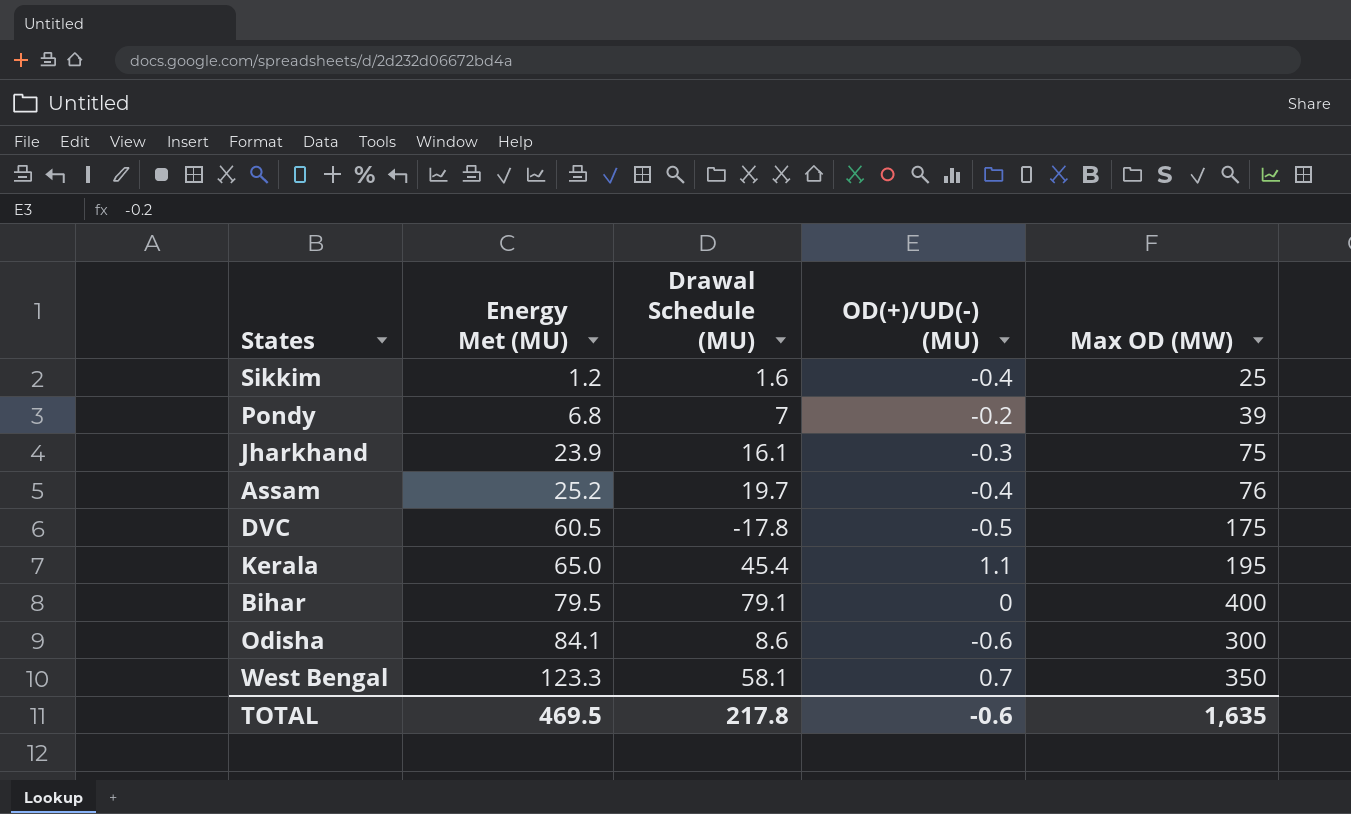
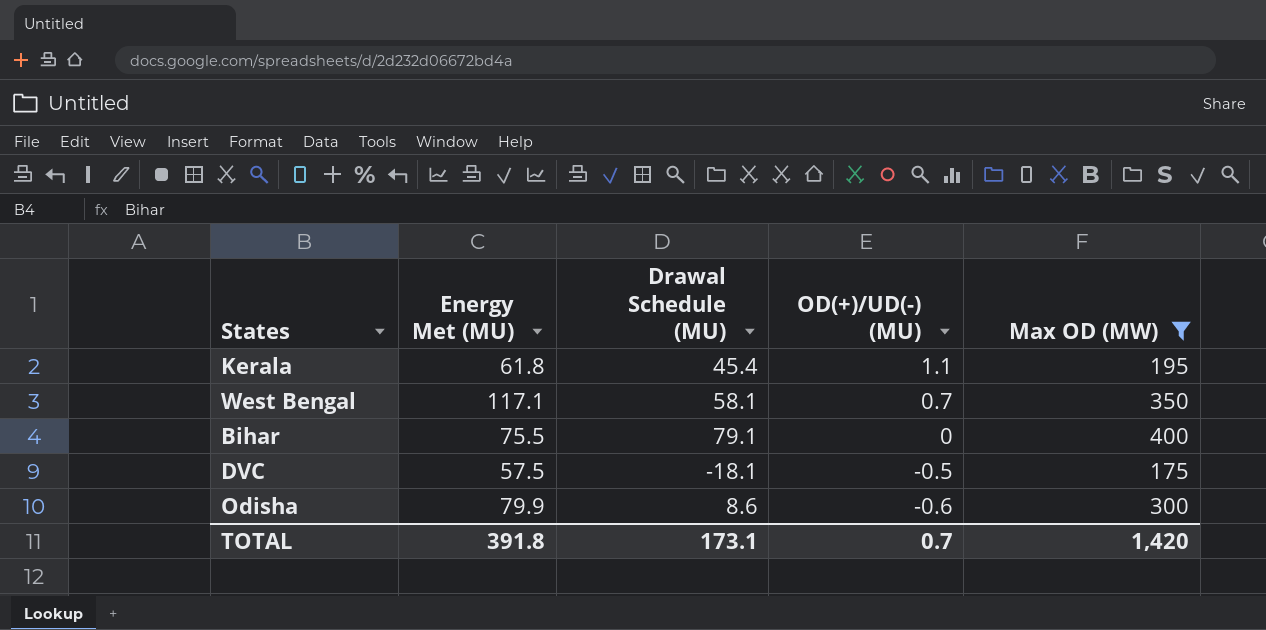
filter: none -> Max OD (MW) >= 175
row order: Energy Met (MU) ascending -> OD(+)/UD(-) (MU) descending
Kerala | Energy Met (MU): 65.0 -> 61.8
West Bengal | Energy Met (MU): 123.3 -> 117.1
Bihar | Energy Met (MU): 79.5 -> 75.5
DVC | Energy Met (MU): 60.5 -> 57.5
DVC | Drawal Schedule (MU): -17.8 -> -18.1
Odisha | Energy Met (MU): 84.1 -> 79.9
TOTAL | Energy Met (MU): 469.5 -> 391.8
TOTAL | Drawal Schedule (MU): 217.8 -> 173.1
TOTAL | OD(+)/UD(-) (MU): -0.6 -> 0.7
TOTAL | Max OD (MW): 1,635 -> 1,420

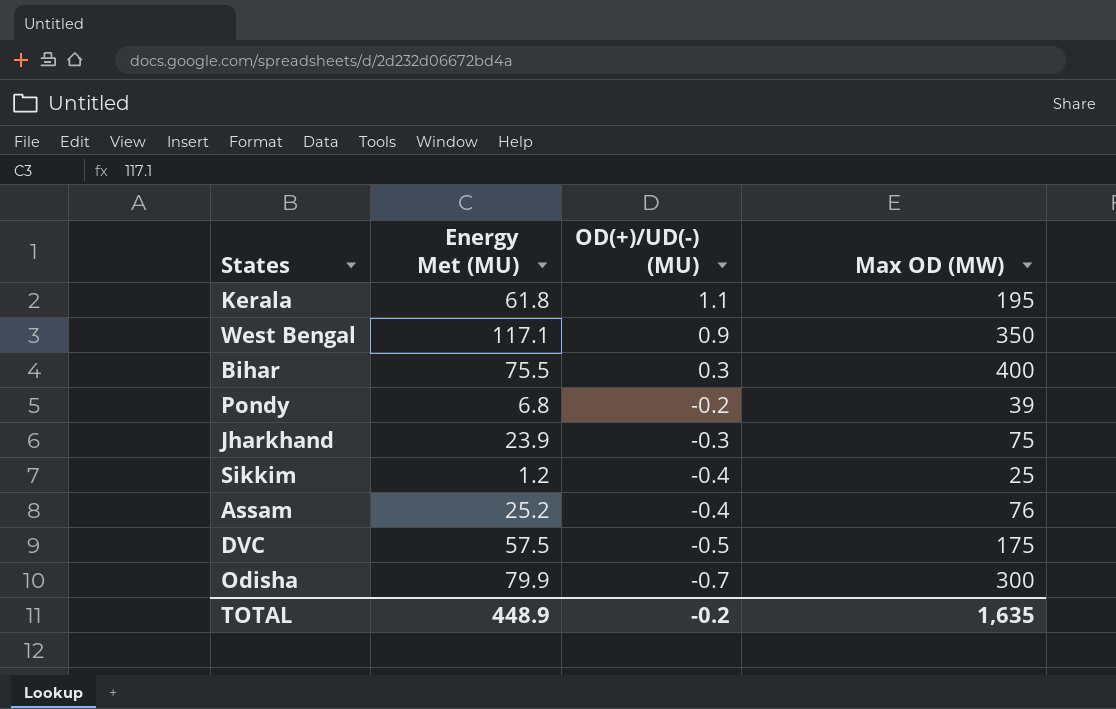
filter: Max OD (MW) >= 175 -> none
column Drawal Schedule (MU) | position: 3 -> none
West Bengal | OD(+)/UD(-) (MU): 0.7 -> 0.9
Bihar | OD(+)/UD(-) (MU): 0 -> 0.3
Odisha | OD(+)/UD(-) (MU): -0.6 -> -0.7
TOTAL | Energy Met (MU): 391.8 -> 448.9
TOTAL | OD(+)/UD(-) (MU): 0.7 -> -0.2
TOTAL | Max OD (MW): 1,420 -> 1,635

